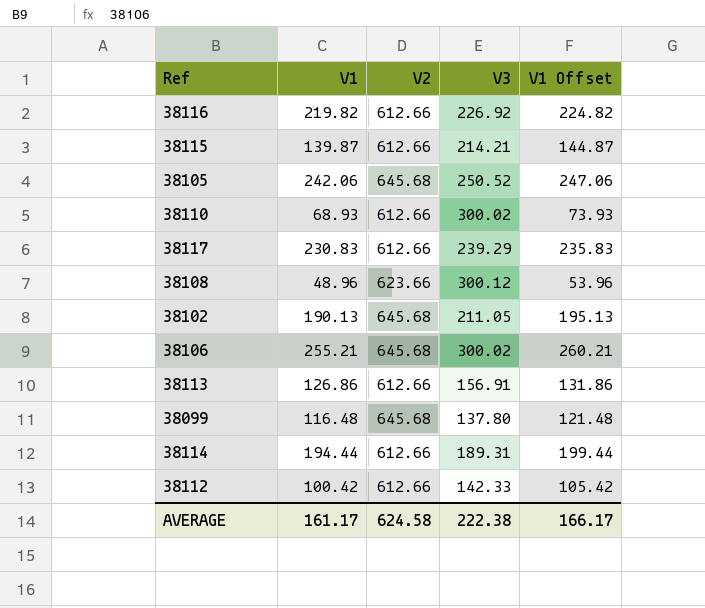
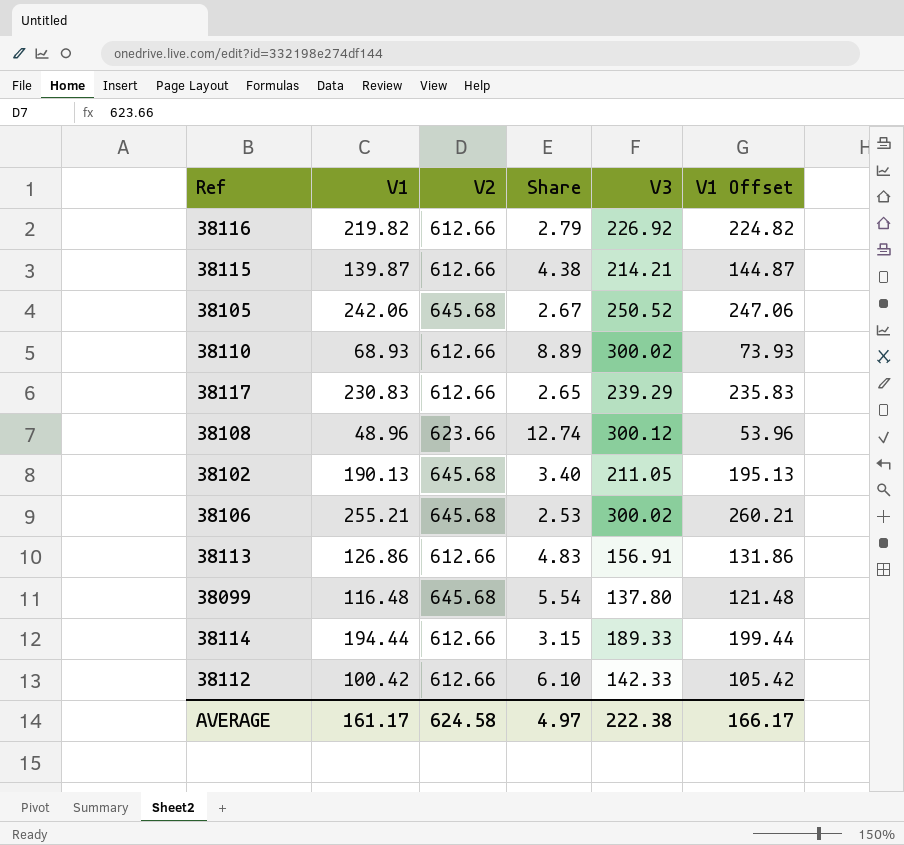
column Share | formula: none -> [V2] / [V1]
38114 | V3: 189.31 -> 189.33

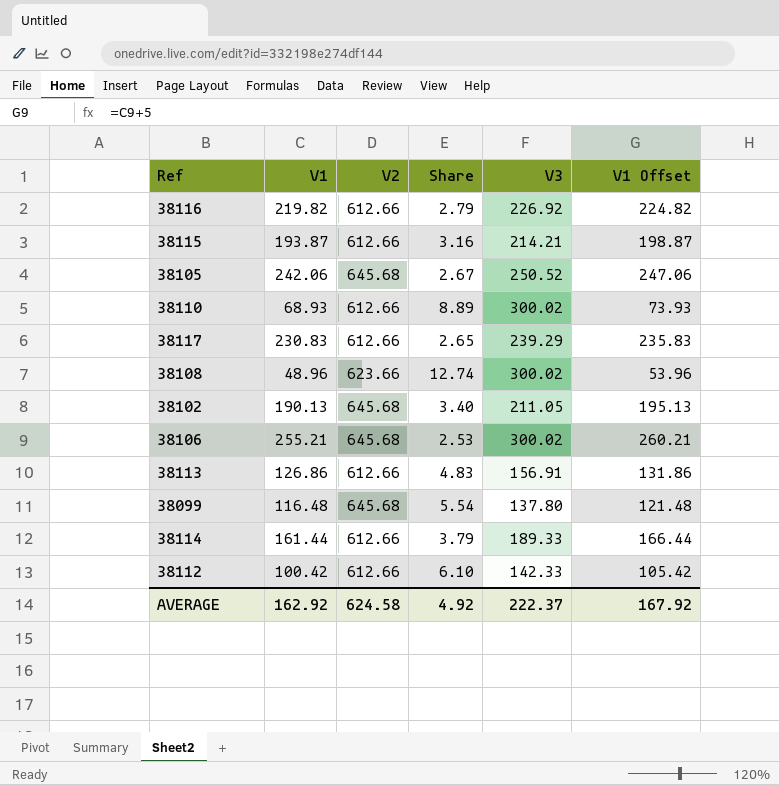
38115 | V1: 139.87 -> 193.87
38115 | Share: 4.38 -> 3.16
38115 | V1 Offset: 144.87 -> 198.87
38108 | V3: 300.12 -> 300.02
38114 | V1: 194.44 -> 161.44
38114 | Share: 3.15 -> 3.79
38114 | V1 Offset: 199.44 -> 166.44
AVERAGE | V1: 161.17 -> 162.92
AVERAGE | Share: 4.97 -> 4.92
AVERAGE | V3: 222.38 -> 222.37
AVERAGE | V1 Offset: 166.17 -> 167.92

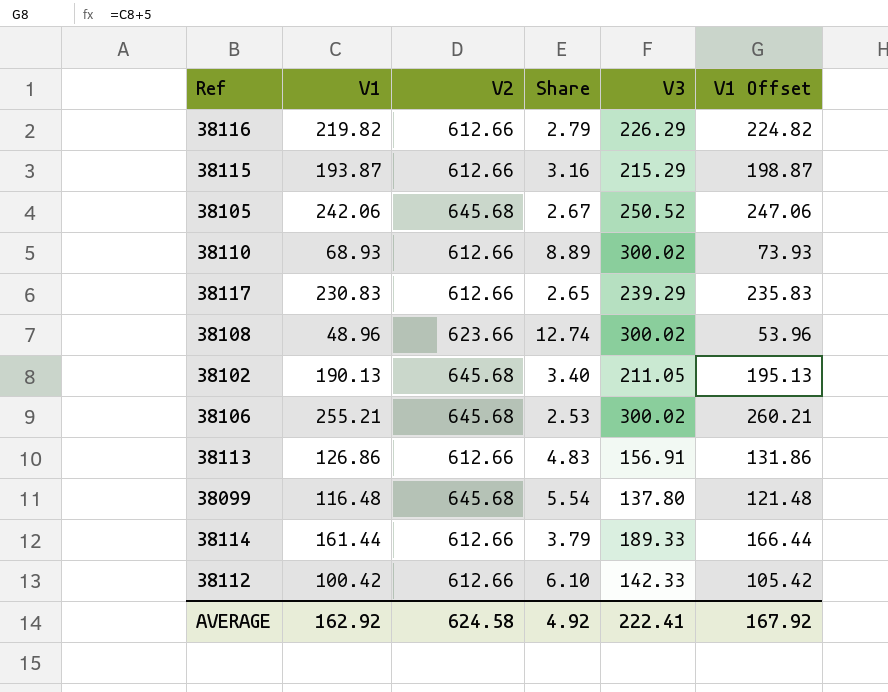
38116 | V3: 226.92 -> 226.29
38115 | V3: 214.21 -> 215.29
AVERAGE | V3: 222.37 -> 222.41

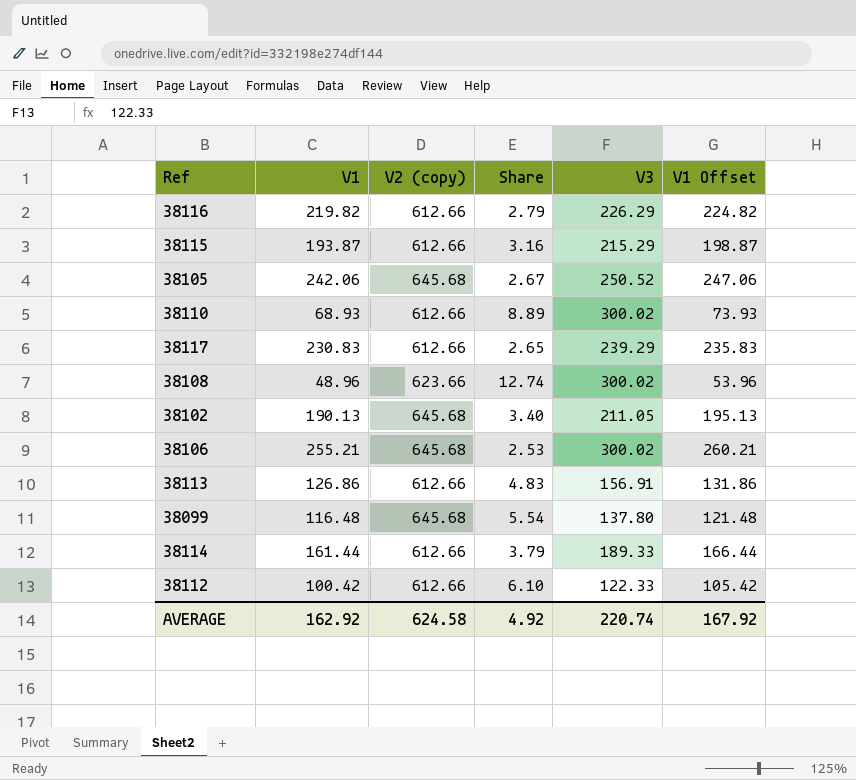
column name: V2 -> V2 (copy)
38112 | V3: 142.33 -> 122.33
AVERAGE | V3: 222.41 -> 220.74

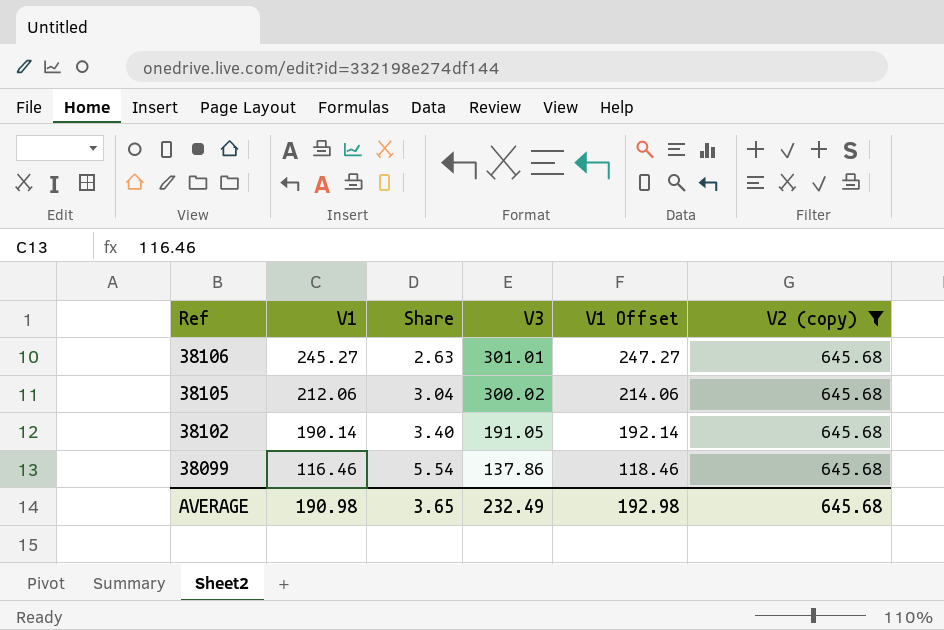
filter: none -> V2 (copy) = 645.68
row order: none -> Ref descending
column V1 Offset | formula: [V1] + 5 -> [V1] + 2
column V2 (copy) | position: 3 -> 6
38106 | V1: 255.21 -> 245.27
38106 | Share: 2.53 -> 2.63
38106 | V3: 300.02 -> 301.01
38105 | V1: 242.06 -> 212.06
38105 | Share: 2.67 -> 3.04
38105 | V3: 250.52 -> 300.02
38102 | V1: 190.13 -> 190.14
38102 | V3: 211.05 -> 191.05
38099 | V1: 116.48 -> 116.46
38099 | V3: 137.80 -> 137.86
AVERAGE | V1: 162.92 -> 190.98
AVERAGE | Share: 4.92 -> 3.65
AVERAGE | V3: 220.74 -> 232.49
AVERAGE | V1 Offset: 167.92 -> 192.98
AVERAGE | V2 (copy): 624.58 -> 645.68

